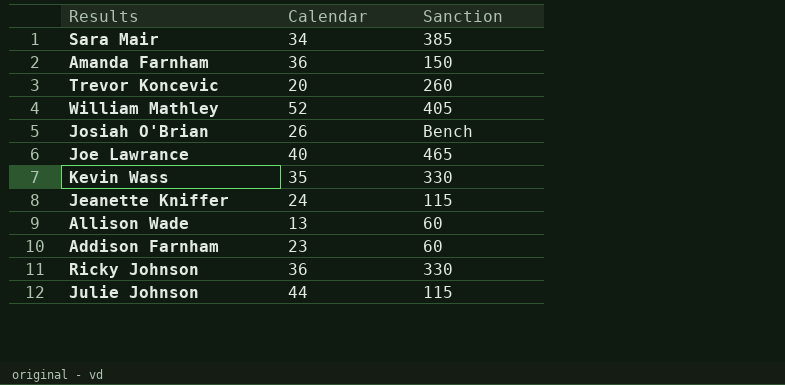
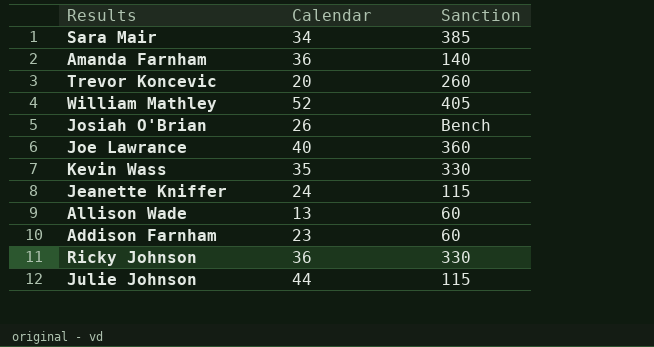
Amanda Farnham | Sanction: 150 -> 140
Joe Lawrance | Sanction: 465 -> 360

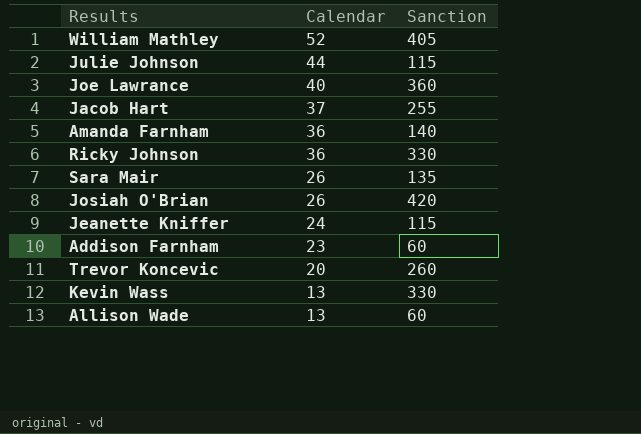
row order: none -> Calendar descending
row Jacob Hart: none -> 37 | 255
Sara Mair | Calendar: 34 -> 26
Sara Mair | Sanction: 385 -> 135
Josiah O'Brian | Sanction: Bench -> 420
Kevin Wass | Calendar: 35 -> 13

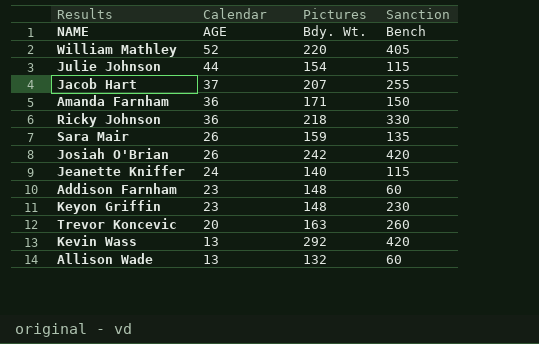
column Pictures | position: none -> 3
row Joe Lawrance: 40 | 360 -> none
row NAME: none -> AGE | Bdy. Wt. | Bench
Amanda Farnham | Sanction: 140 -> 150
row Keyon Griffin: none -> 23 | 148 | 230
Kevin Wass | Sanction: 330 -> 420

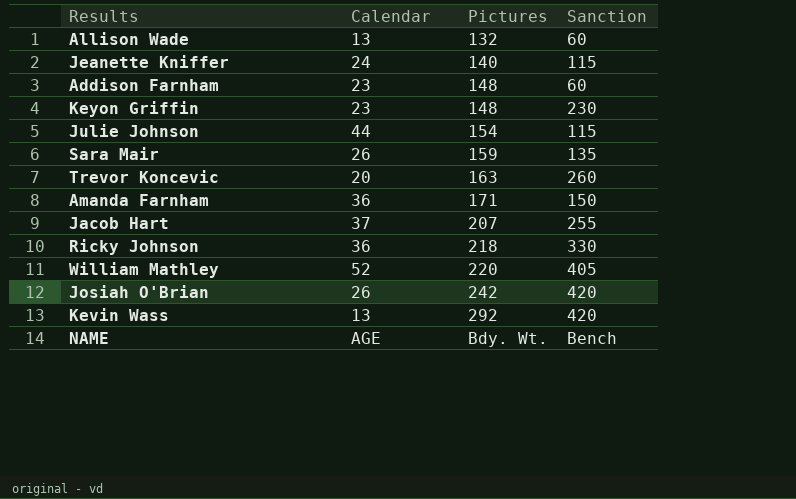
row order: Calendar descending -> Pictures ascending

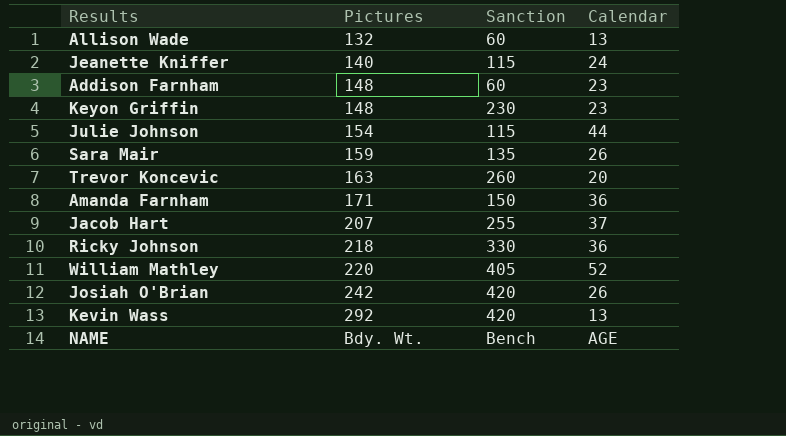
column Calendar | position: 2 -> 4

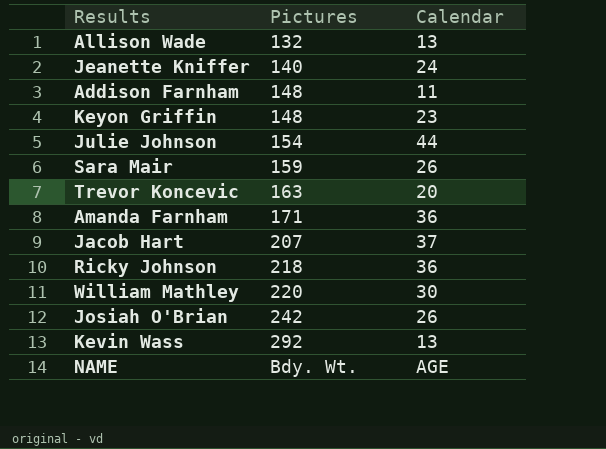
column Sanction | position: 3 -> none
Addison Farnham | Calendar: 23 -> 11
William Mathley | Calendar: 52 -> 30

